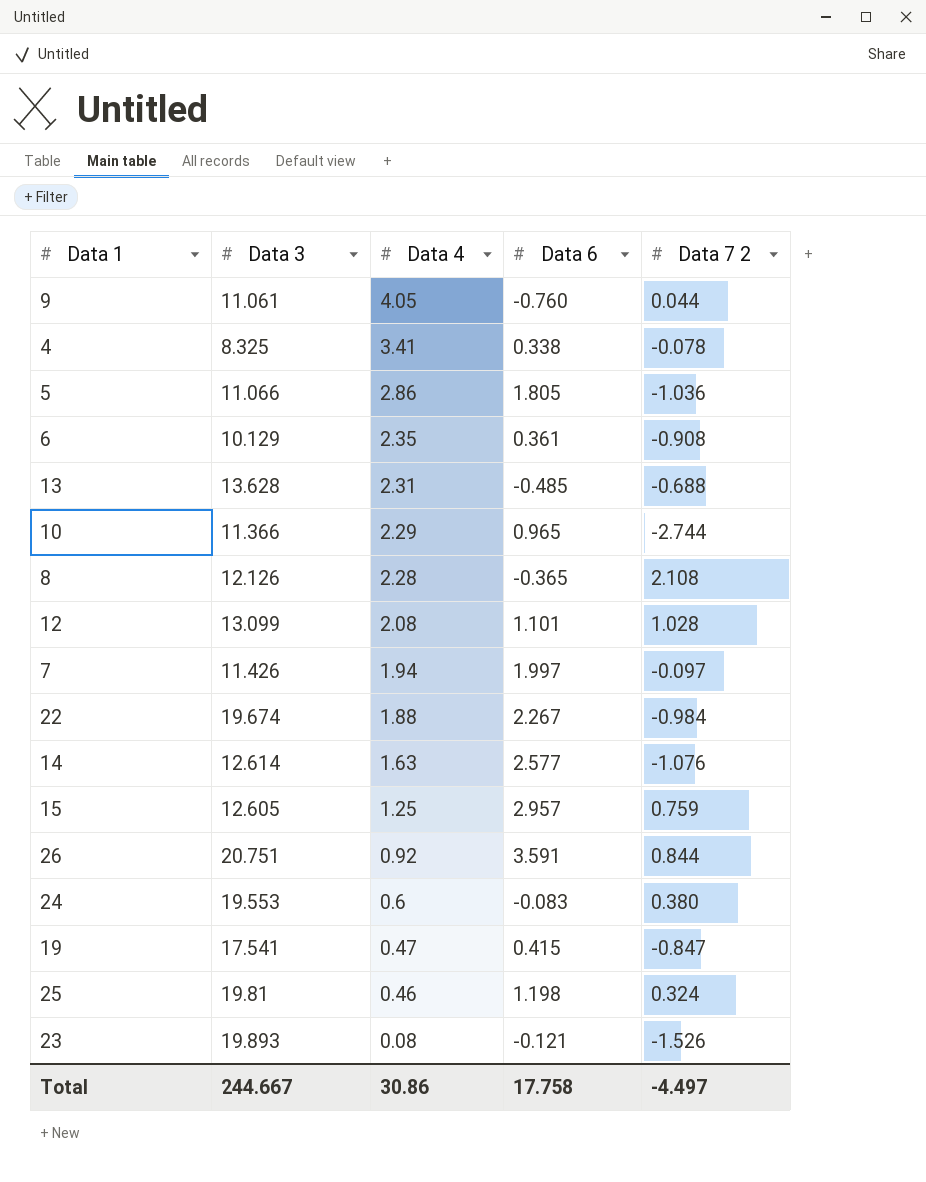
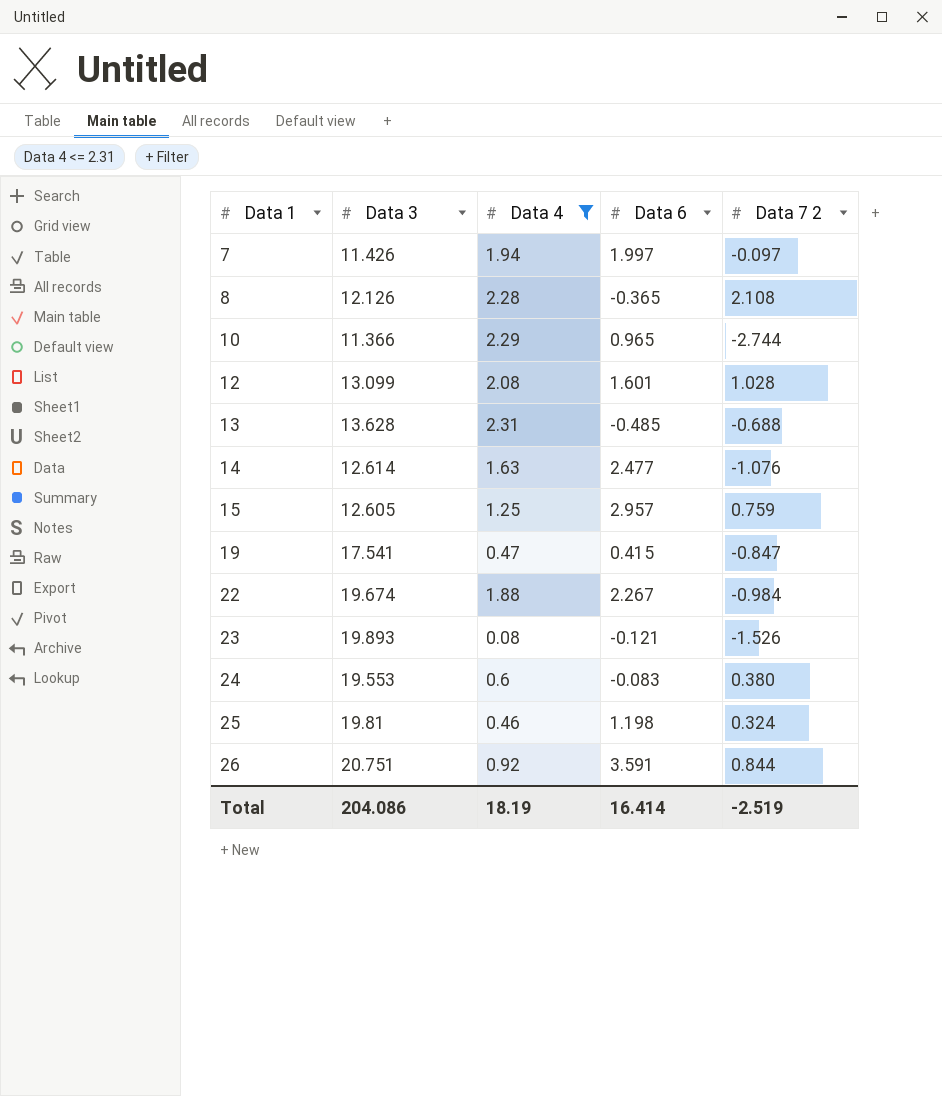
filter: none -> Data 4 <= 2.31
row order: Data 4 descending -> Data 1 ascending
12 | Data 6: 1.101 -> 1.601
14 | Data 6: 2.577 -> 2.477
Total | Data 3: 244.667 -> 204.086
Total | Data 4: 30.86 -> 18.19
Total | Data 6: 17.758 -> 16.414
Total | Data 7 2: -4.497 -> -2.519

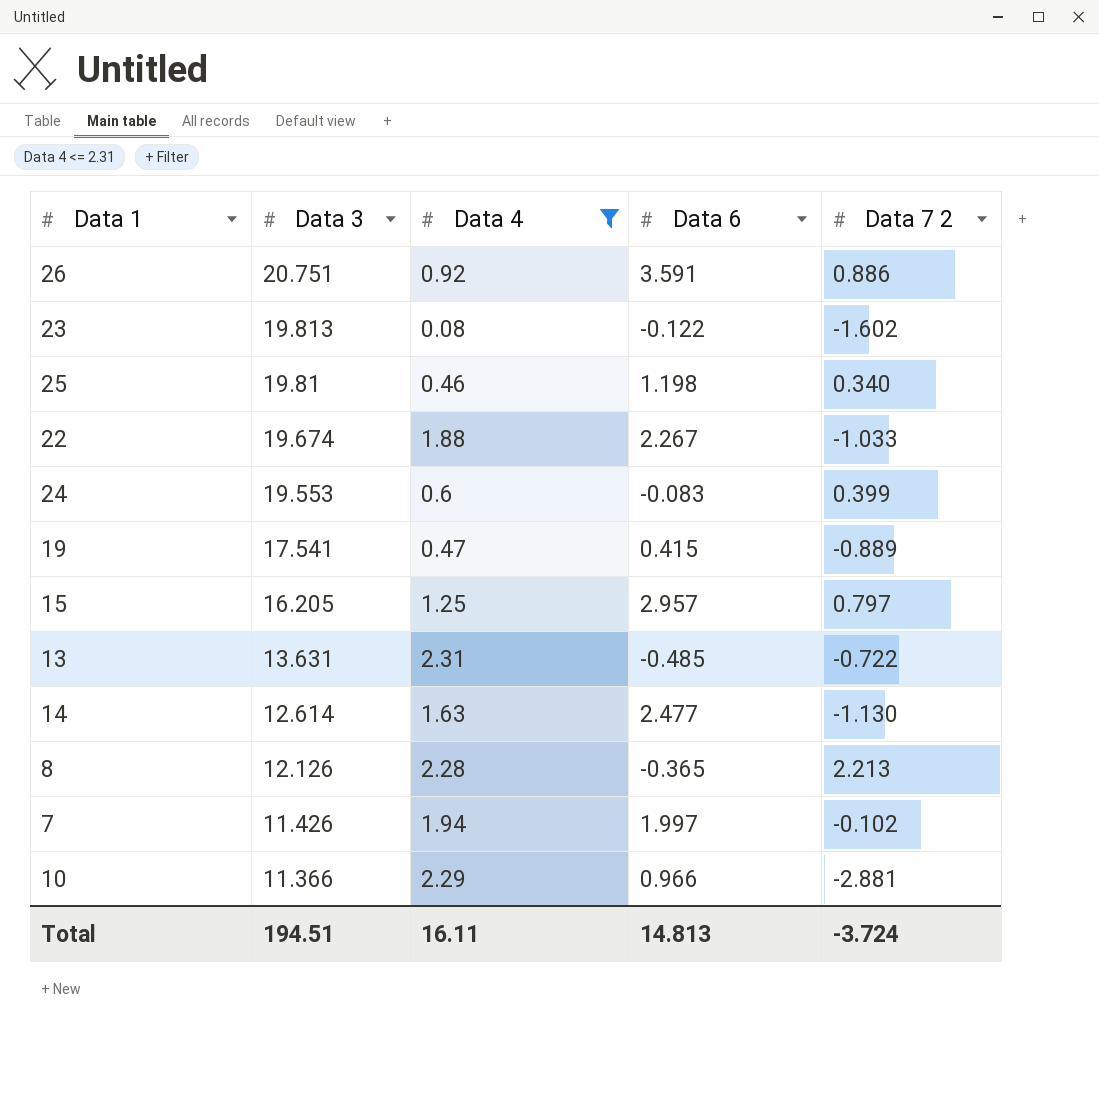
row order: Data 1 ascending -> Data 3 descending
row 12: 13.099 | 2.08 | 1.601 | 1.028 -> none
26 | Data 7 2: 0.844 -> 0.886
23 | Data 3: 19.893 -> 19.813
23 | Data 6: -0.121 -> -0.122
23 | Data 7 2: -1.526 -> -1.602
25 | Data 7 2: 0.324 -> 0.340
22 | Data 7 2: -0.984 -> -1.033
24 | Data 7 2: 0.380 -> 0.399
19 | Data 7 2: -0.847 -> -0.889
15 | Data 3: 12.605 -> 16.205
15 | Data 7 2: 0.759 -> 0.797
13 | Data 3: 13.628 -> 13.631
13 | Data 7 2: -0.688 -> -0.722
14 | Data 7 2: -1.076 -> -1.130
8 | Data 7 2: 2.108 -> 2.213
7 | Data 7 2: -0.097 -> -0.102
10 | Data 6: 0.965 -> 0.966
10 | Data 7 2: -2.744 -> -2.881
Total | Data 3: 204.086 -> 194.51
Total | Data 4: 18.19 -> 16.11
Total | Data 6: 16.414 -> 14.813
Total | Data 7 2: -2.519 -> -3.724

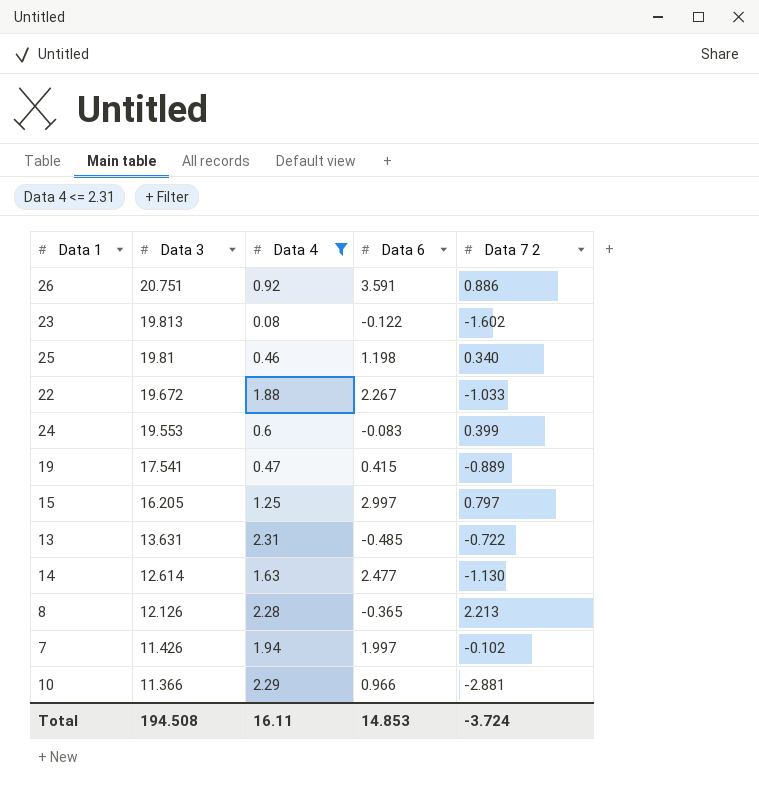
22 | Data 3: 19.674 -> 19.672
15 | Data 6: 2.957 -> 2.997
Total | Data 3: 194.51 -> 194.508
Total | Data 6: 14.813 -> 14.853

